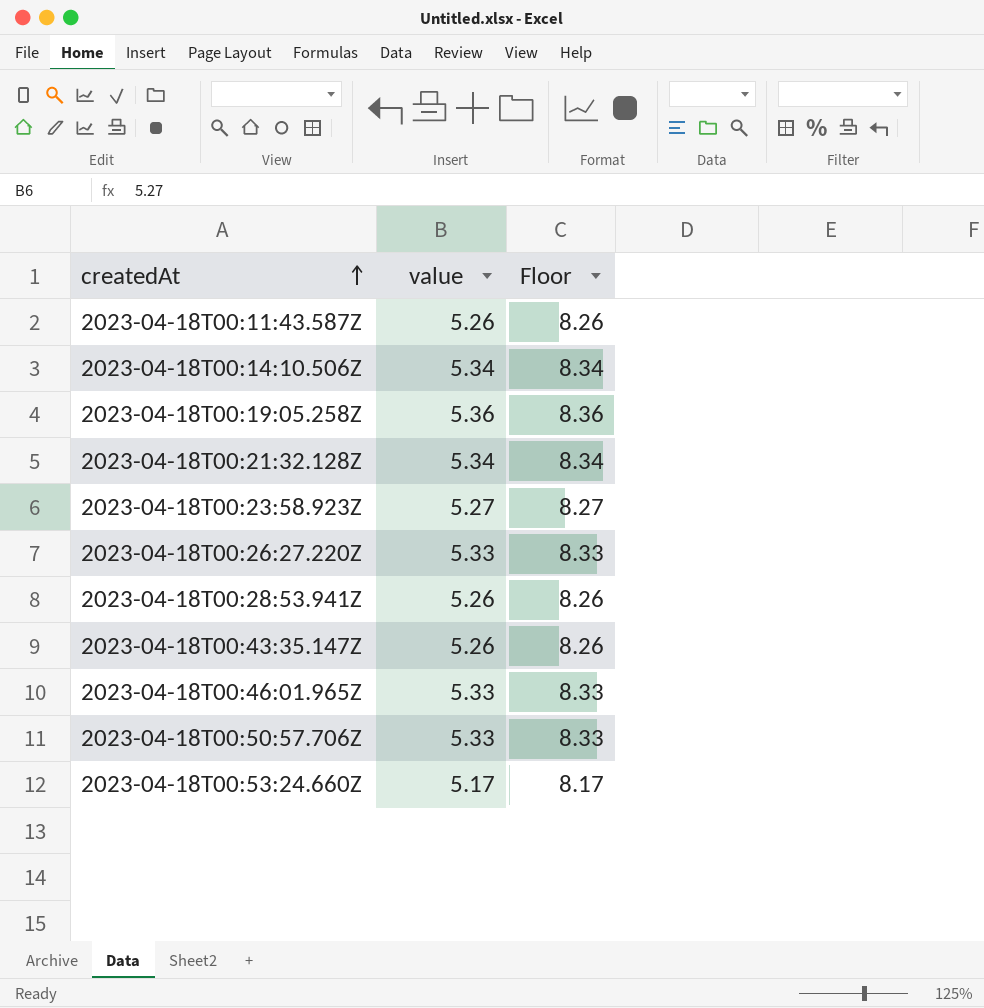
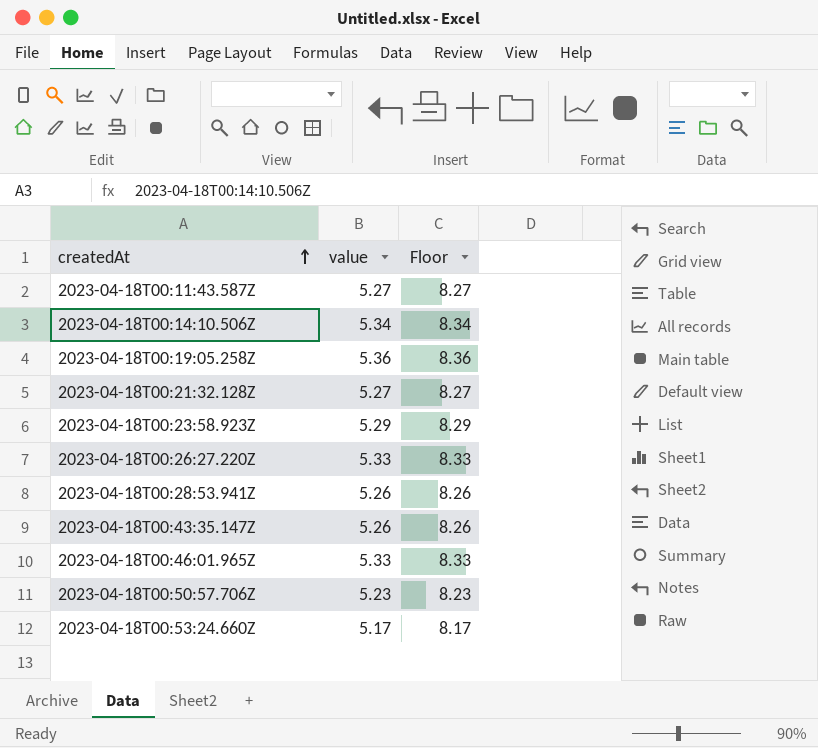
2023-04-18T00:11:43.587Z | value: 5.26 -> 5.27
2023-04-18T00:11:43.587Z | Floor: 8.26 -> 8.27
2023-04-18T00:21:32.128Z | value: 5.34 -> 5.27
2023-04-18T00:21:32.128Z | Floor: 8.34 -> 8.27
2023-04-18T00:23:58.923Z | value: 5.27 -> 5.29
2023-04-18T00:23:58.923Z | Floor: 8.27 -> 8.29
2023-04-18T00:50:57.706Z | value: 5.33 -> 5.23
2023-04-18T00:50:57.706Z | Floor: 8.33 -> 8.23

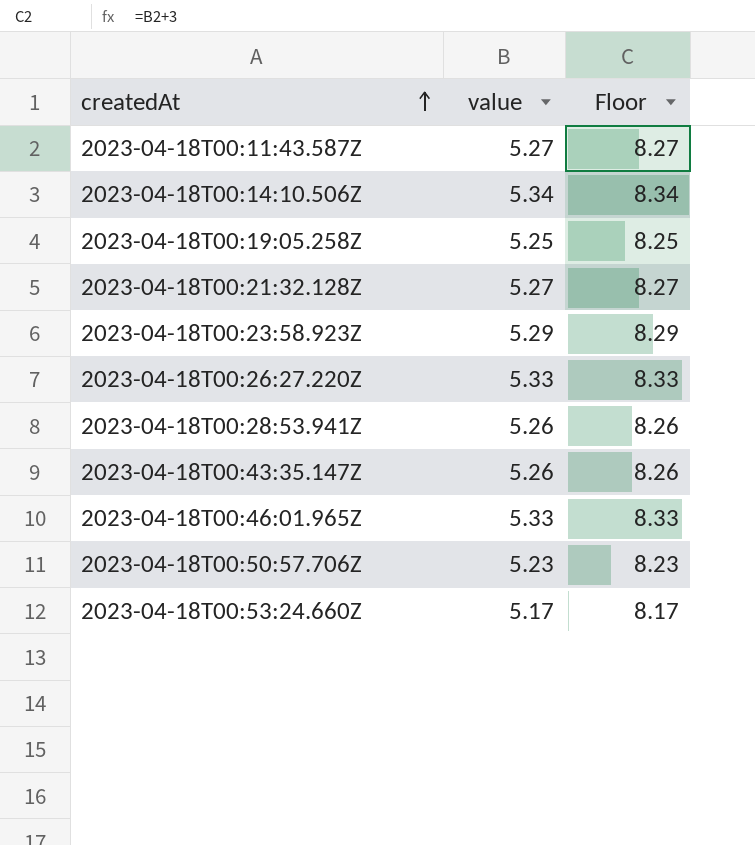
2023-04-18T00:19:05.258Z | value: 5.36 -> 5.25
2023-04-18T00:19:05.258Z | Floor: 8.36 -> 8.25

